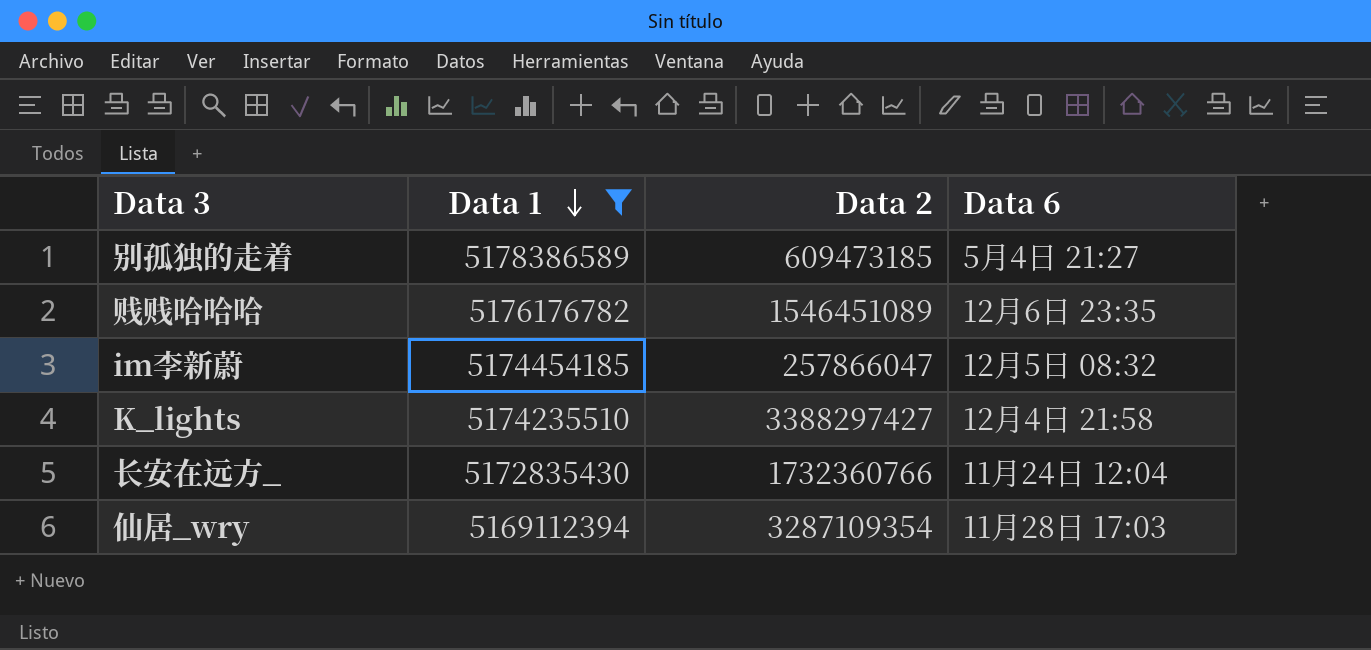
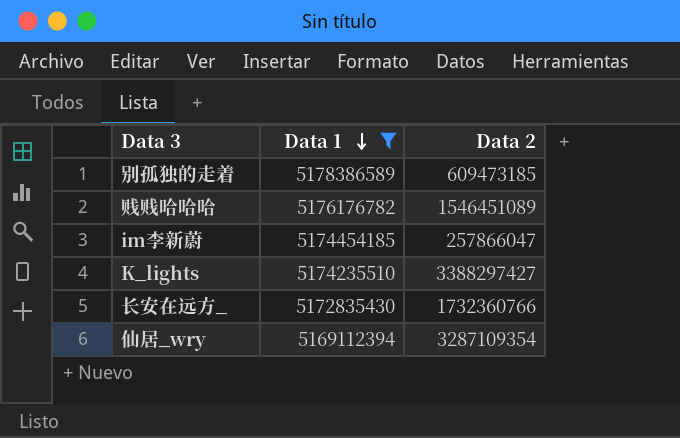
column Data 6 | position: 4 -> none

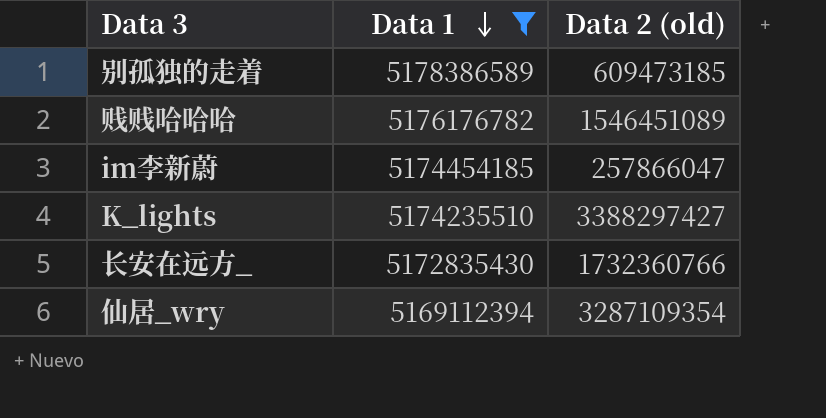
column name: Data 2 -> Data 2 (old)

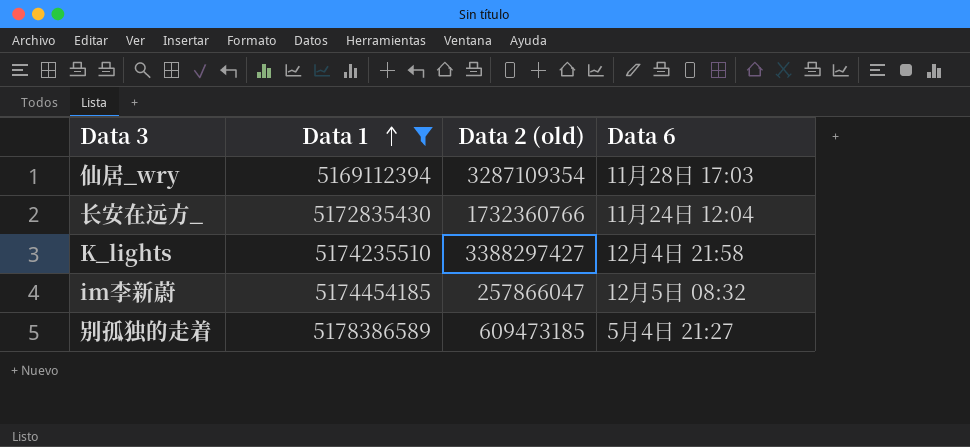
row order: Data 1 descending -> Data 1 ascending
column Data 6 | position: none -> 4
row 贱贱哈哈哈: 5176176782 | 1546451089 -> none

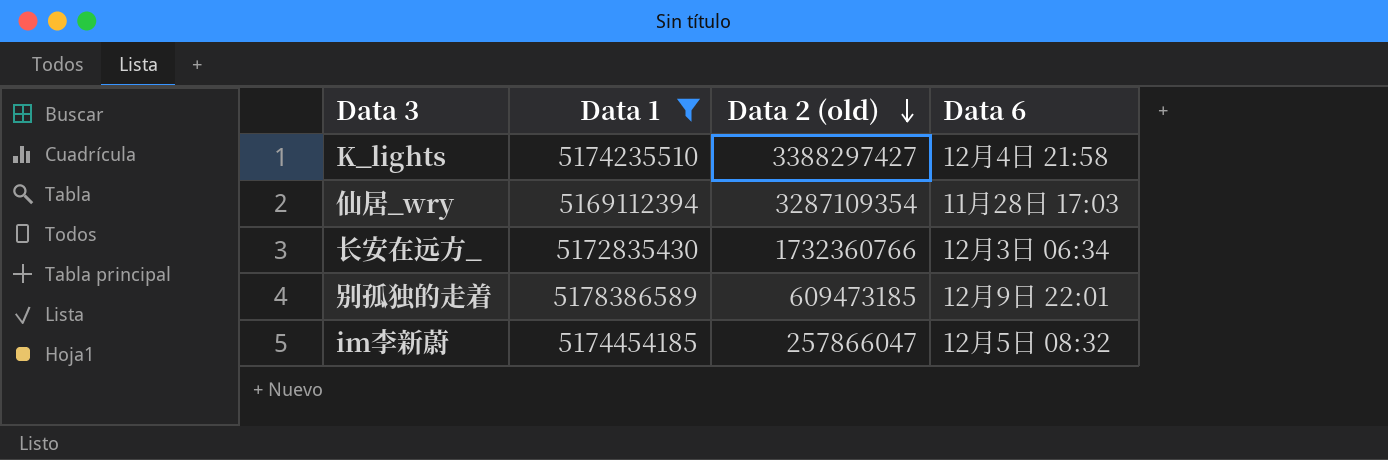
row order: Data 1 ascending -> Data 2 (old) descending
长安在远方_ | Data 6: 11月24日 12:04 -> 12月3日 06:34
别孤独的走着 | Data 6: 5月4日 21:27 -> 12月9日 22:01

